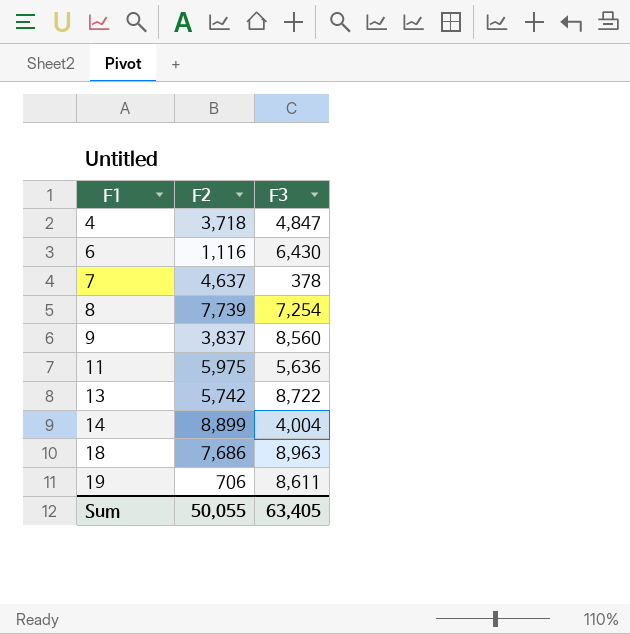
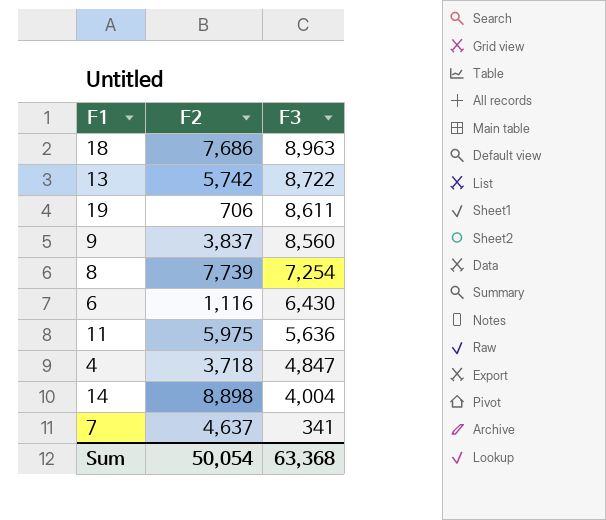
row order: F1 ascending -> F3 descending
14 | F2: 8,899 -> 8,898
7 | F3: 378 -> 341
Sum | F2: 50,055 -> 50,054
Sum | F3: 63,405 -> 63,368

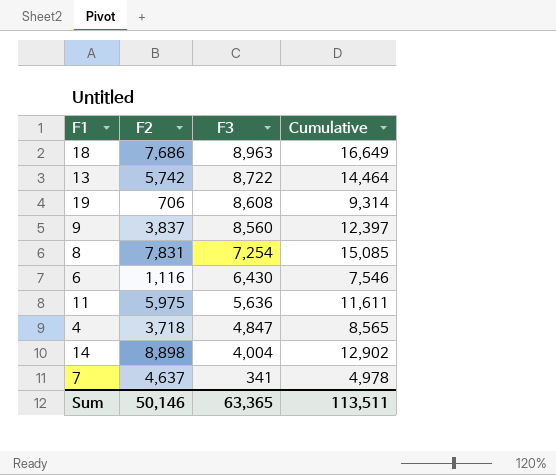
column Cumulative | formula: none -> [F2] + [F3]
19 | F3: 8,611 -> 8,608
8 | F2: 7,739 -> 7,831
Sum | F2: 50,054 -> 50,146
Sum | F3: 63,368 -> 63,365

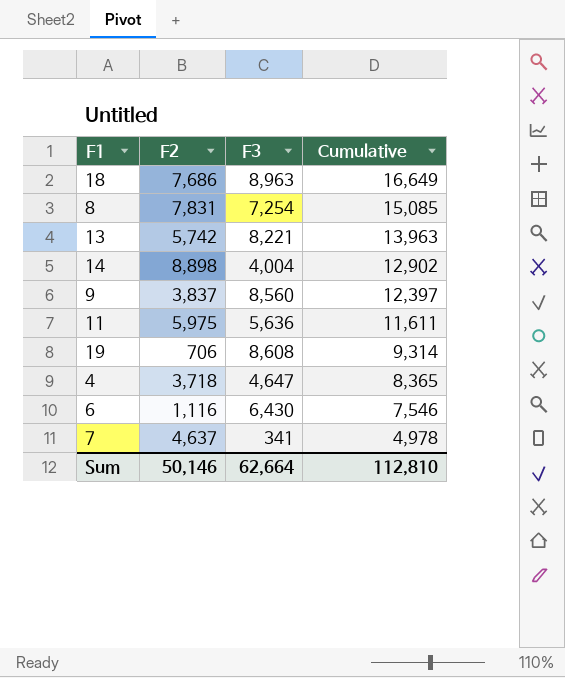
row order: F3 descending -> Cumulative descending
13 | F3: 8,722 -> 8,221
13 | Cumulative: 14,464 -> 13,963
4 | F3: 4,847 -> 4,647
4 | Cumulative: 8,565 -> 8,365
Sum | F3: 63,365 -> 62,664
Sum | Cumulative: 113,511 -> 112,810

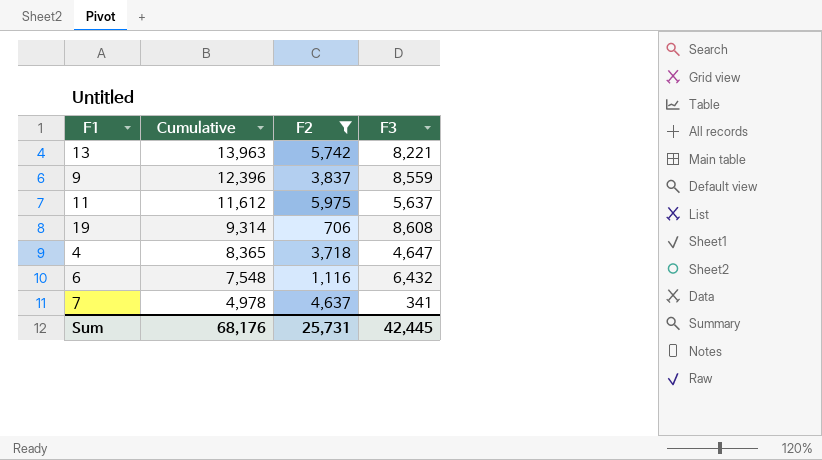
filter: none -> F2 <= 5,975
column Cumulative | position: 4 -> 2
9 | Cumulative: 12,397 -> 12,396
9 | F3: 8,560 -> 8,559
11 | Cumulative: 11,611 -> 11,612
11 | F3: 5,636 -> 5,637
6 | Cumulative: 7,546 -> 7,548
6 | F3: 6,430 -> 6,432
Sum | Cumulative: 112,810 -> 68,176
Sum | F2: 50,146 -> 25,731
Sum | F3: 62,664 -> 42,445

